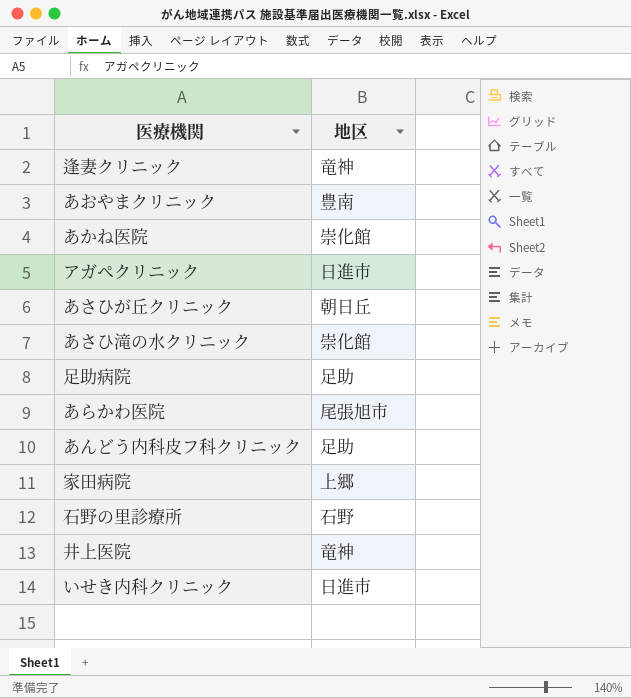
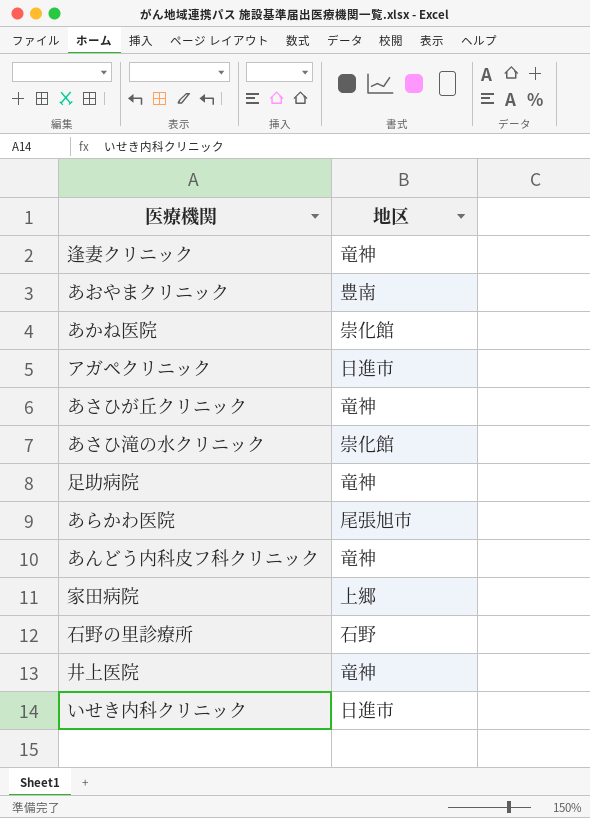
あさひが丘クリニック | 地区: 朝日丘 -> 竜神
足助病院 | 地区: 足助 -> 竜神
あんどう内科皮フ科クリニック | 地区: 足助 -> 竜神

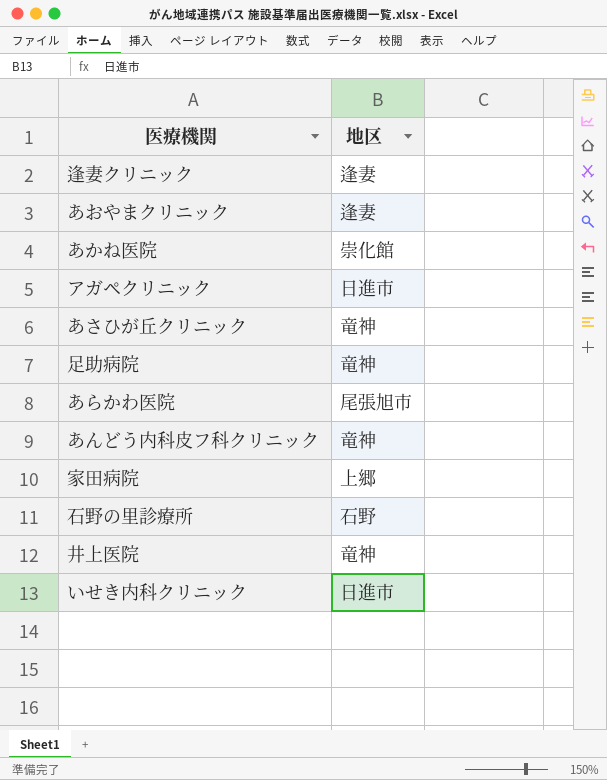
row あさひ滝の水クリニック: 崇化館 -> none
逢妻クリニック | 地区: 竜神 -> 逢妻
あおやまクリニック | 地区: 豊南 -> 逢妻

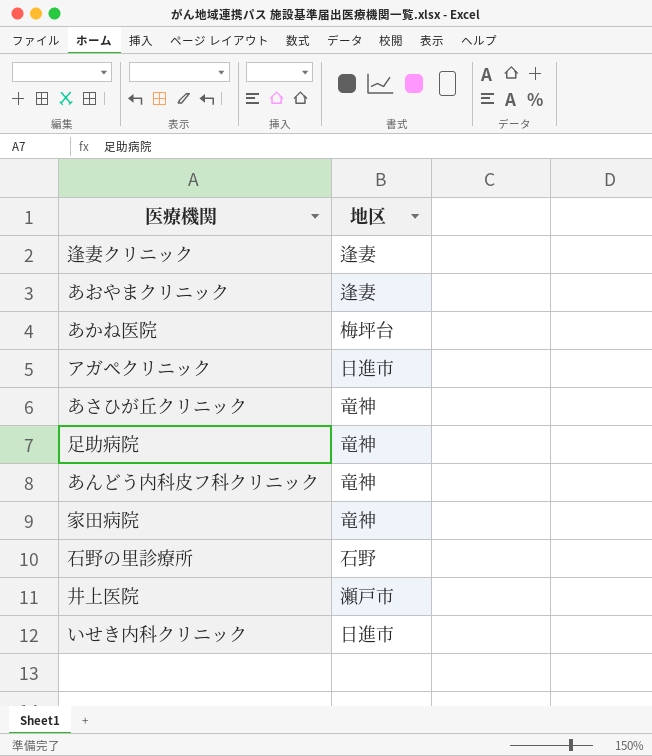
row あらかわ医院: 尾張旭市 -> none
あかね医院 | 地区: 崇化館 -> 梅坪台
家田病院 | 地区: 上郷 -> 竜神
井上医院 | 地区: 竜神 -> 瀬戸市

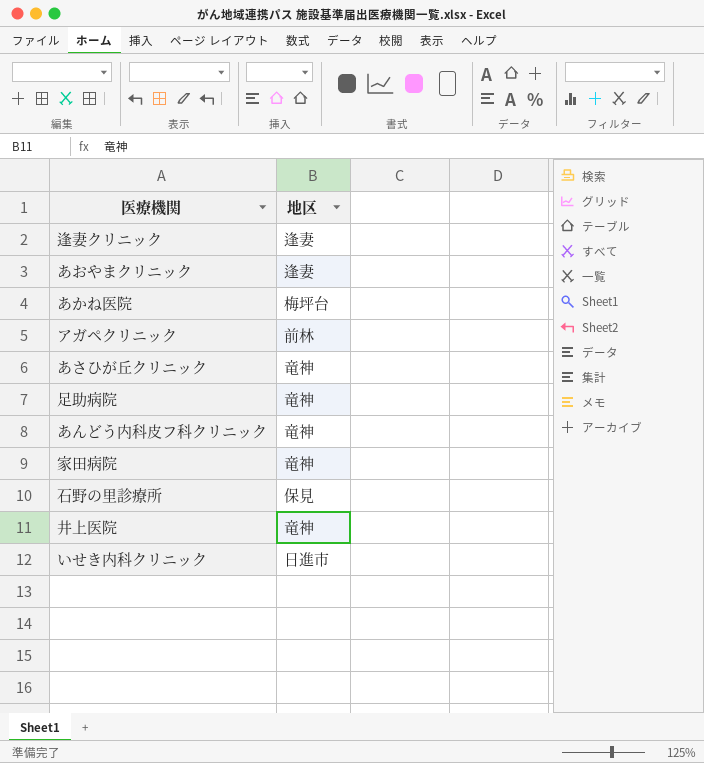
アガペクリニック | 地区: 日進市 -> 前林
石野の里診療所 | 地区: 石野 -> 保見
井上医院 | 地区: 瀬戸市 -> 竜神

